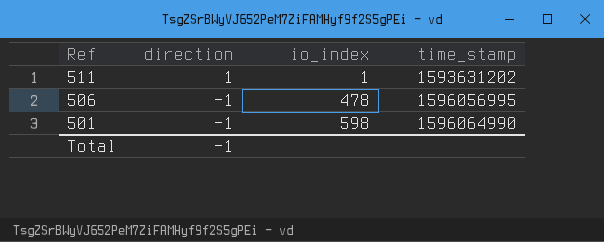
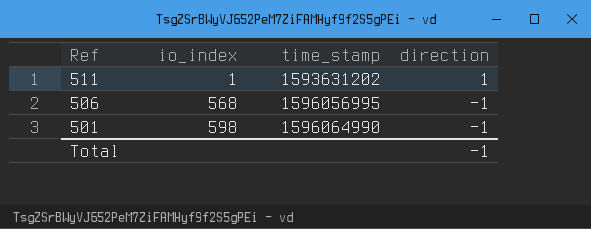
column direction | position: 2 -> 4
506 | io_index: 478 -> 568

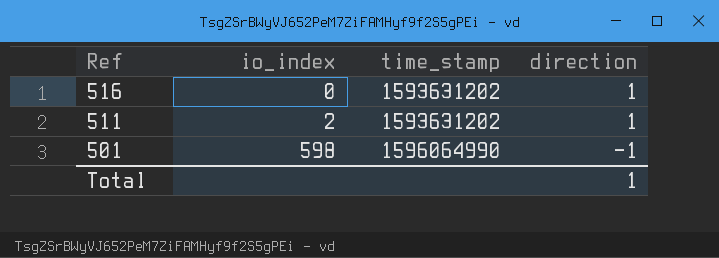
row 506: 568 | 1596056995 | -1 -> none
row 516: none -> 0 | 1593631202 | 1
511 | io_index: 1 -> 2
Total | direction: -1 -> 1

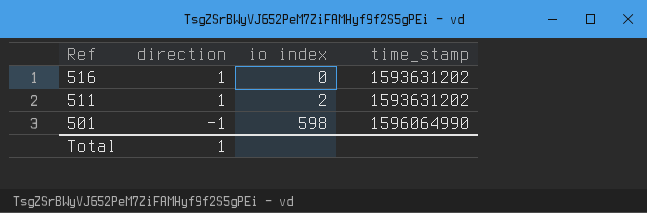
column direction | position: 4 -> 2
column name: io_index -> io index

